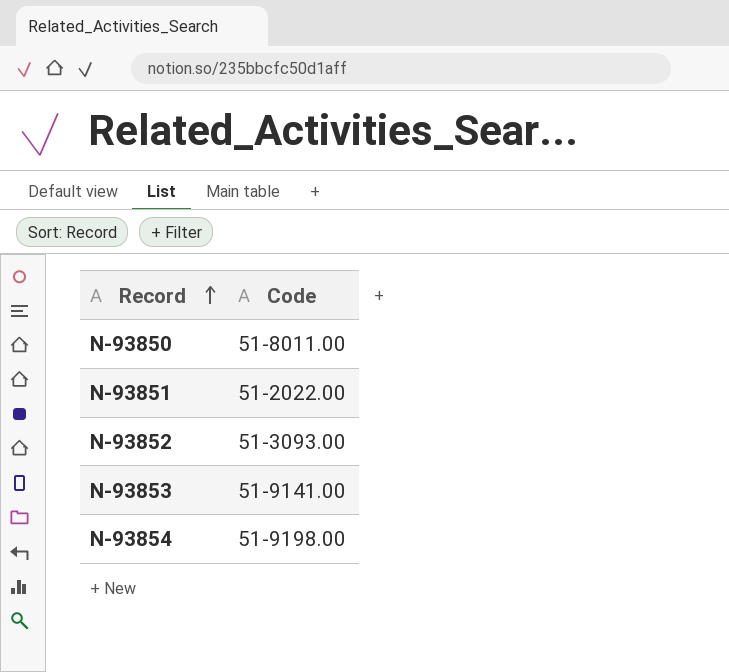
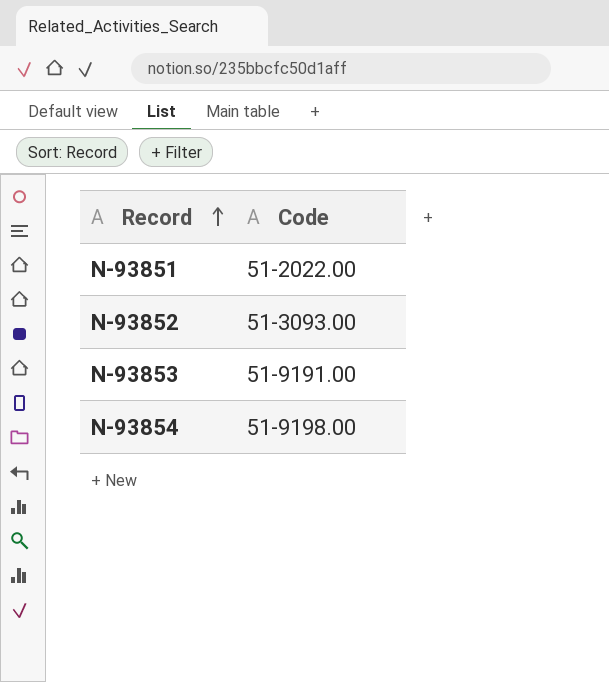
row N-93850: 51-8011.00 -> none
N-93853 | Code: 51-9141.00 -> 51-9191.00

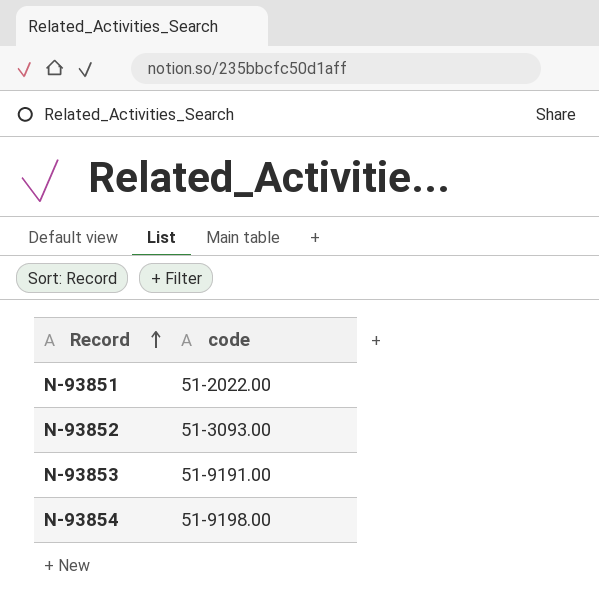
column name: Code -> code

